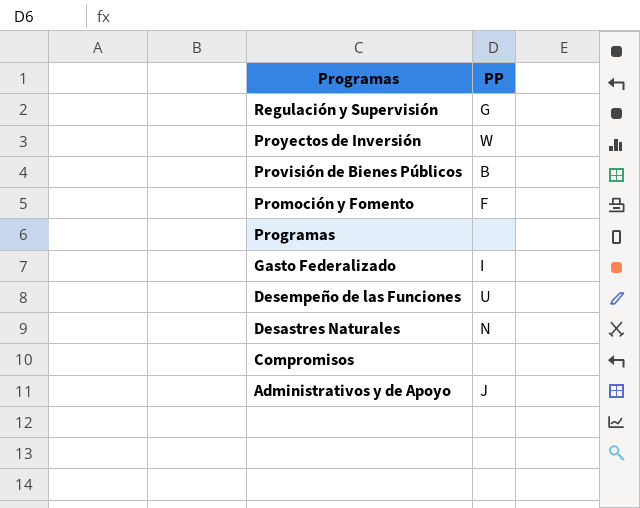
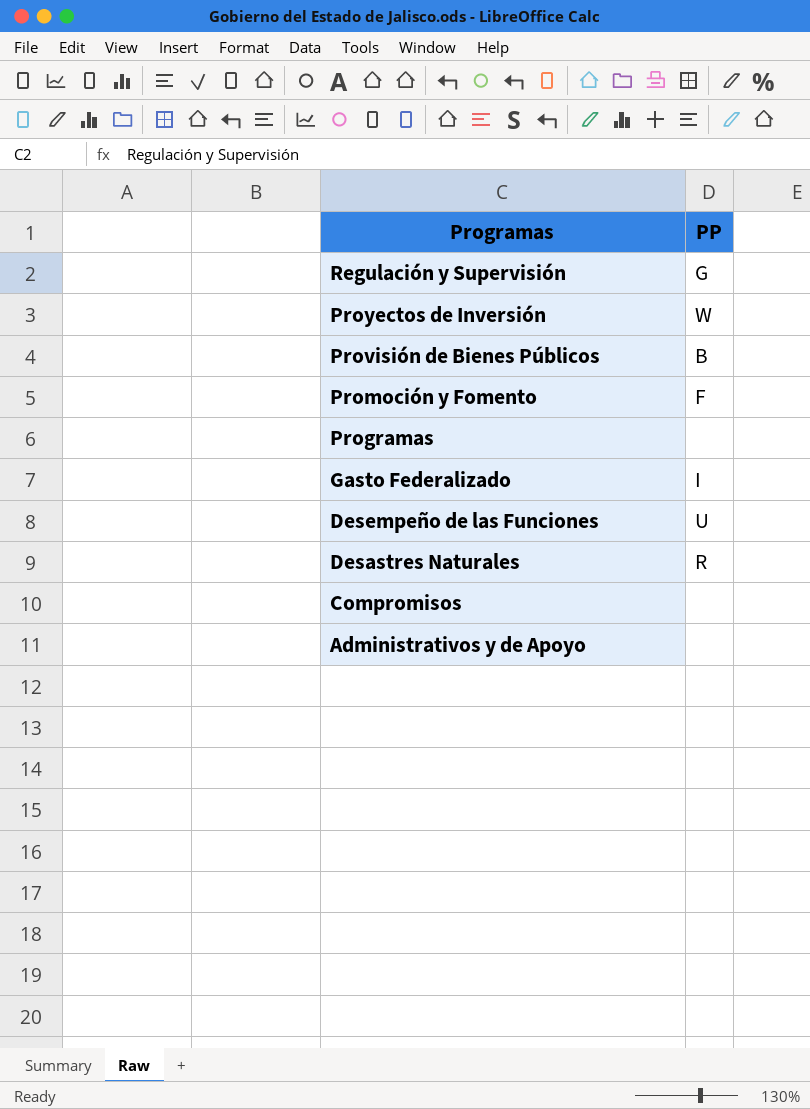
Desastres Naturales | PP: N -> R
Administrativos y de Apoyo | PP: J -> none

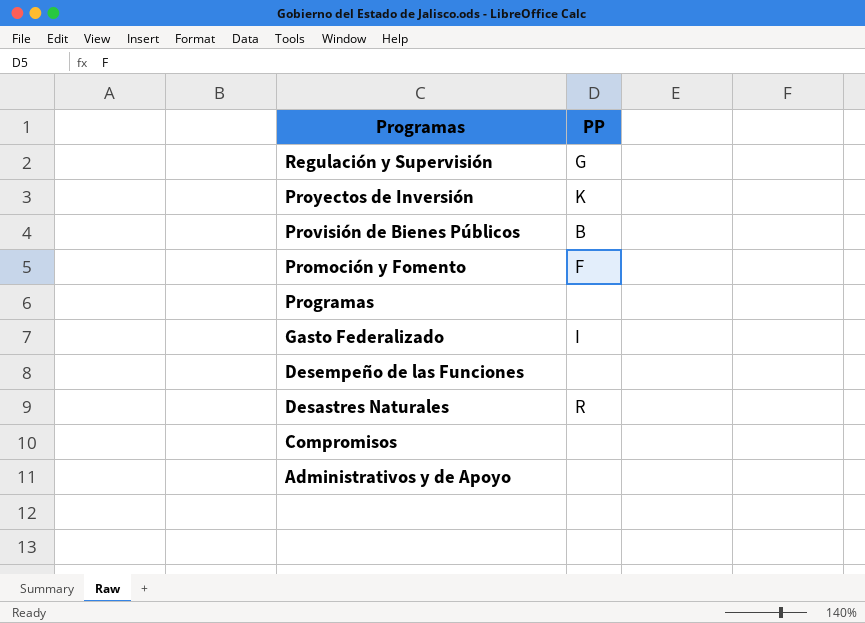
Proyectos de Inversión | PP: W -> K
Desempeño de las Funciones | PP: U -> none

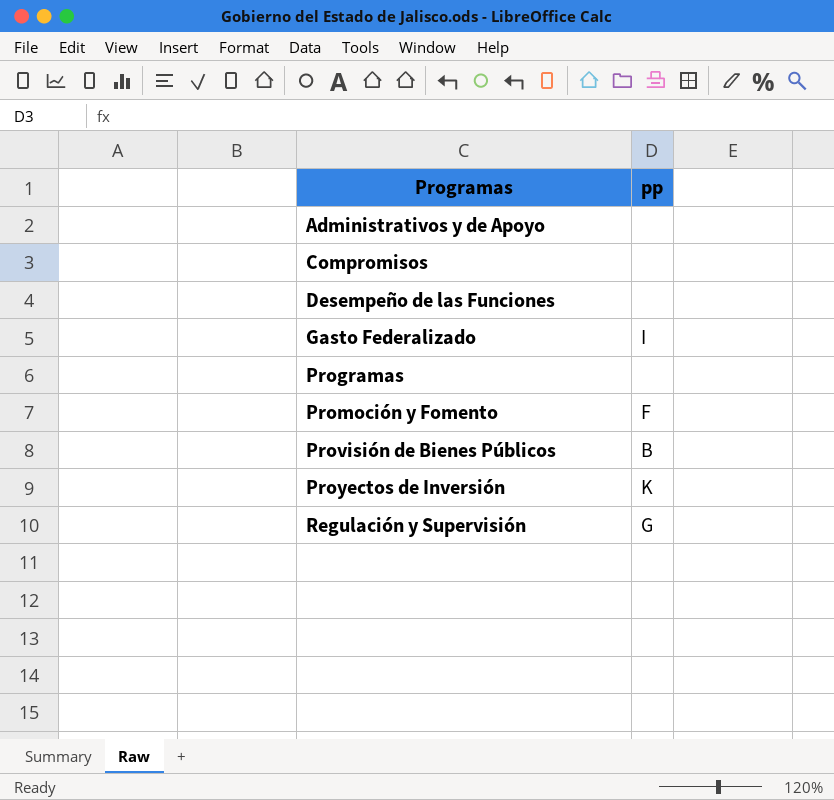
row order: Programas descending -> Programas ascending
column name: PP -> pp
row Desastres Naturales: R -> none

